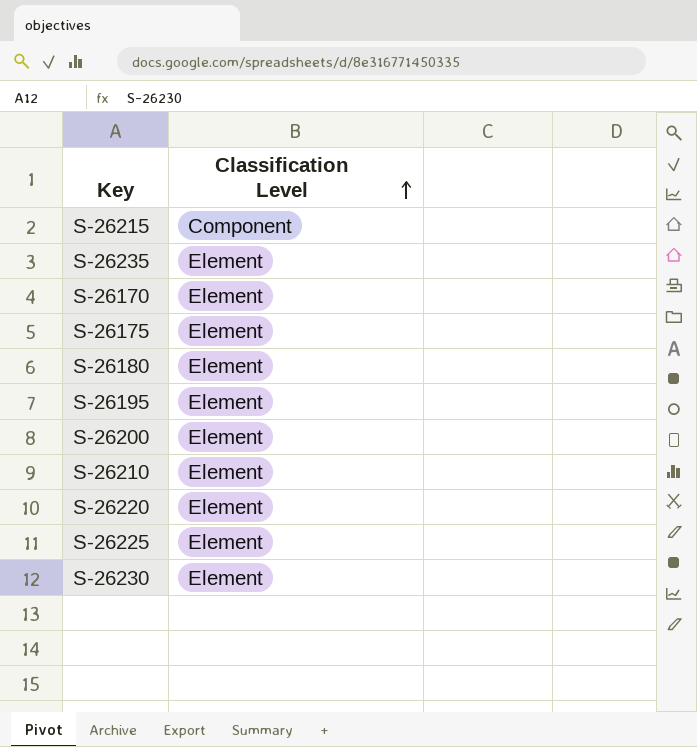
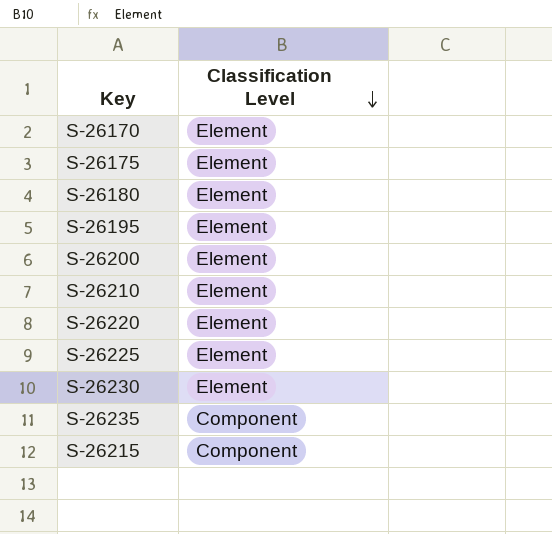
row order: Classification Level ascending -> Classification Level descending
S-26235 | Classification Level: Element -> Component

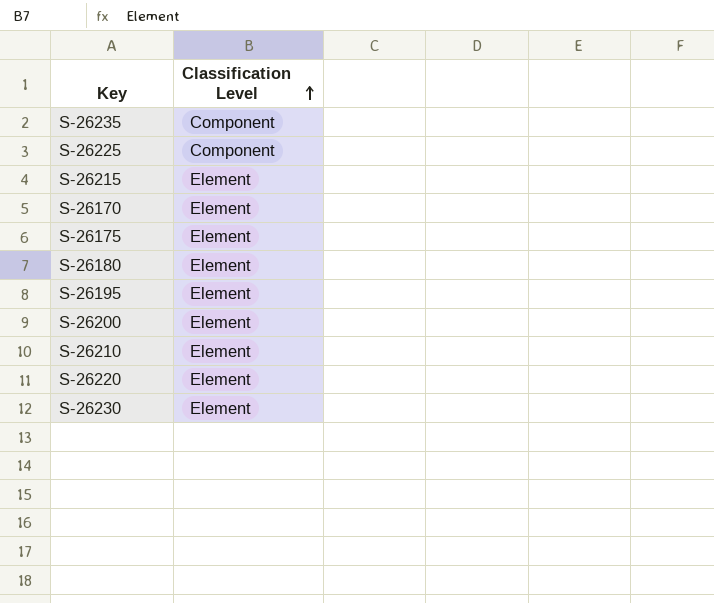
row order: Classification Level descending -> Classification Level ascending
S-26225 | Classification Level: Element -> Component
S-26215 | Classification Level: Component -> Element

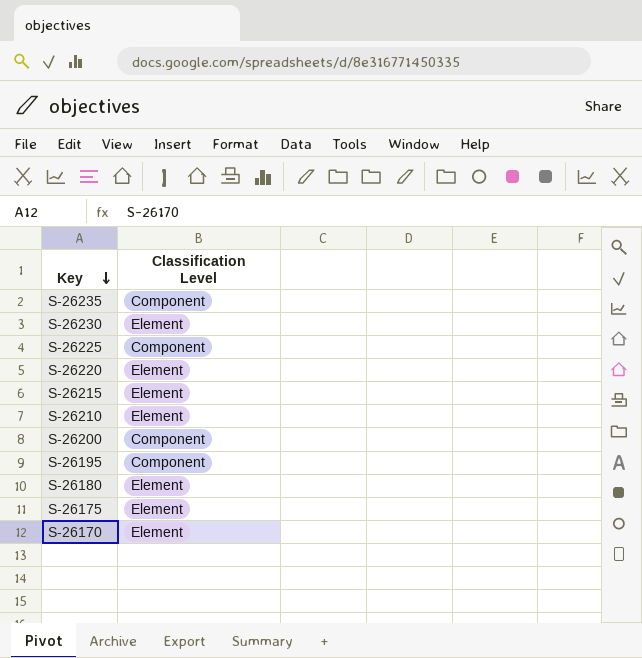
row order: Classification Level ascending -> Key descending
S-26200 | Classification Level: Element -> Component
S-26195 | Classification Level: Element -> Component

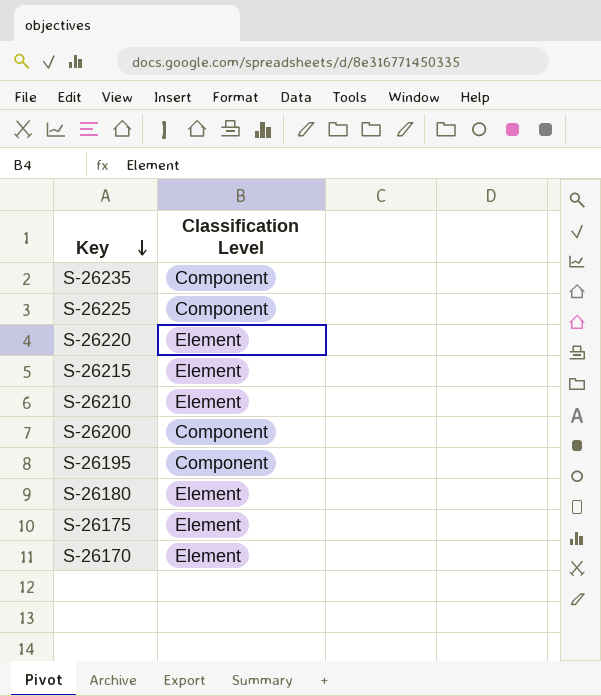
row S-26230: Element -> none

